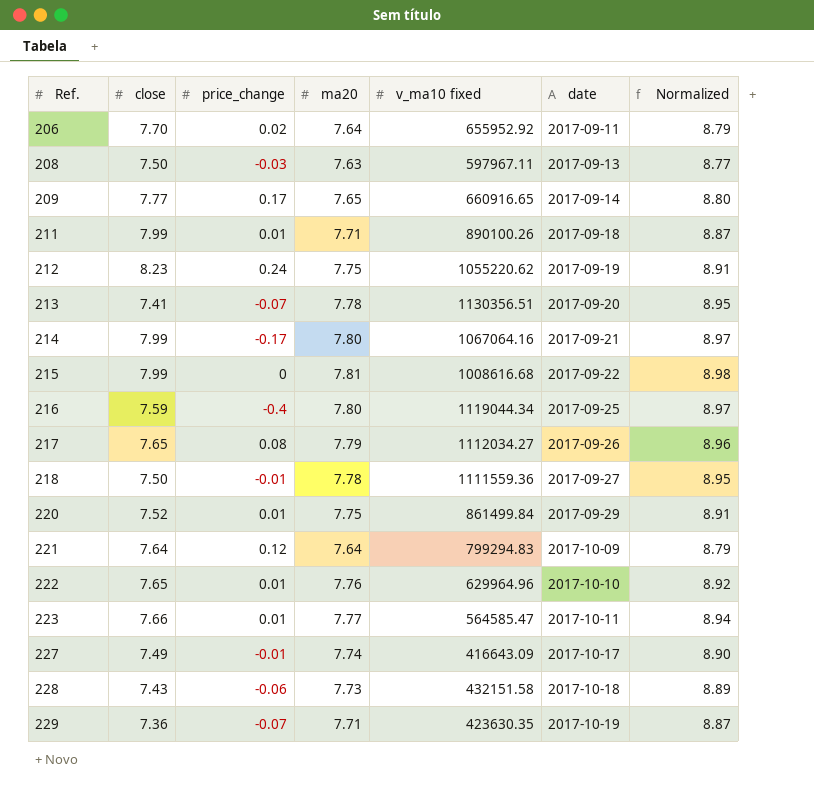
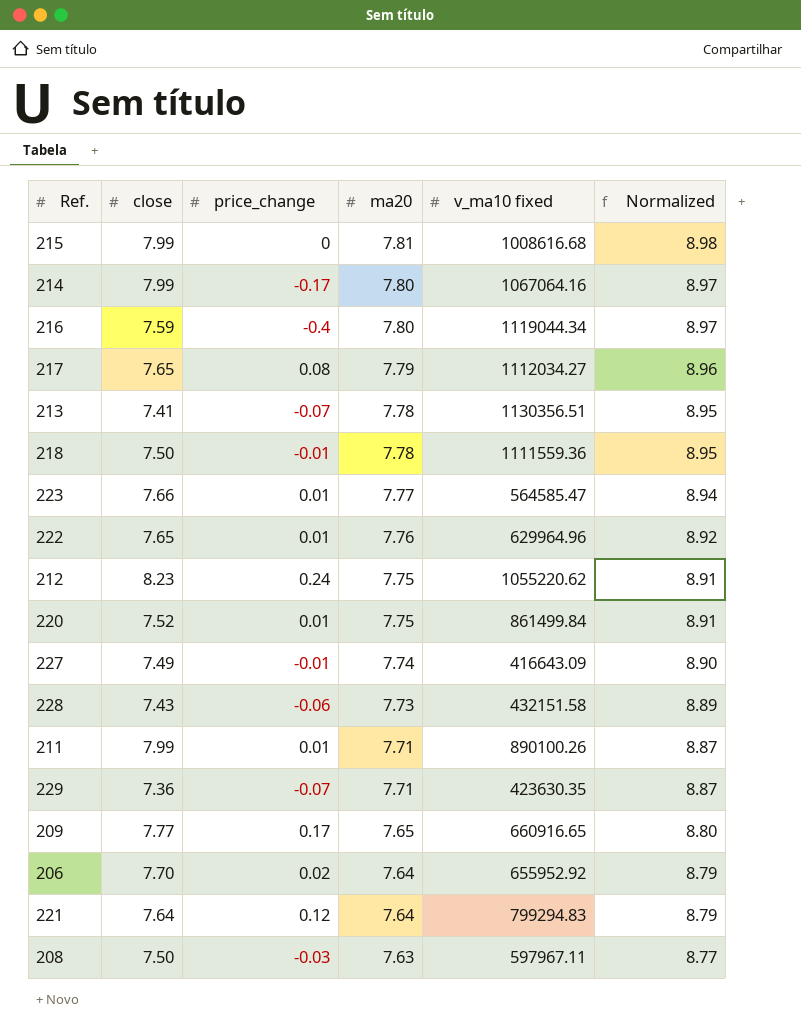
row order: Ref. ascending -> ma20 descending
column date | position: 6 -> none

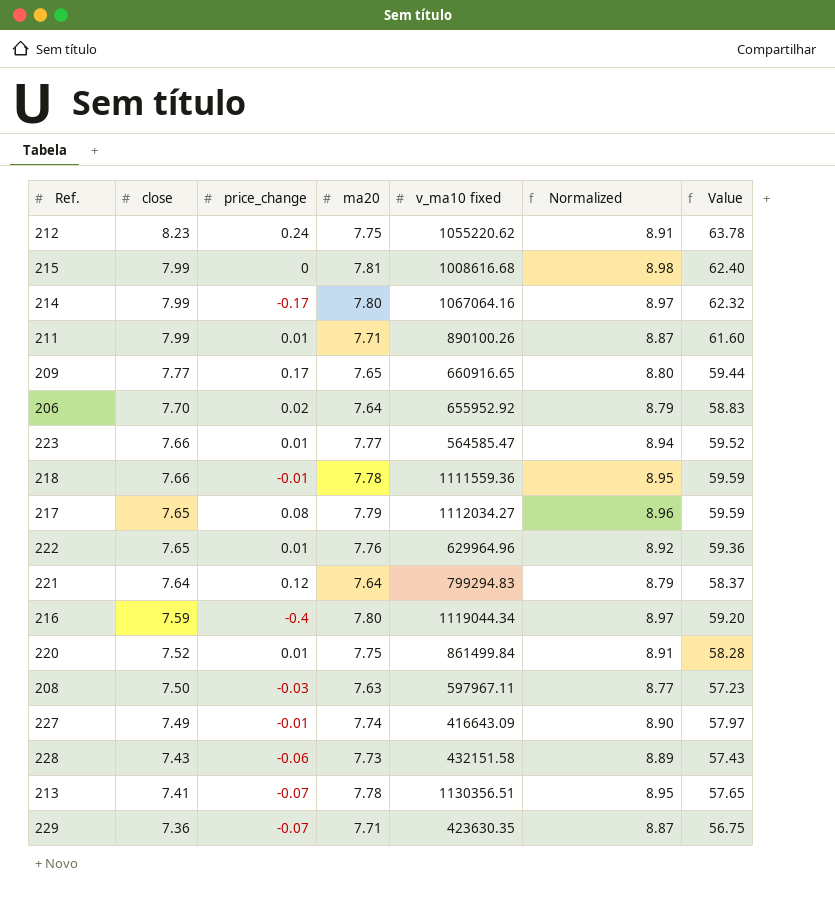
row order: ma20 descending -> close descending
column Value | formula: none -> [close] * [ma20]
218 | close: 7.50 -> 7.66

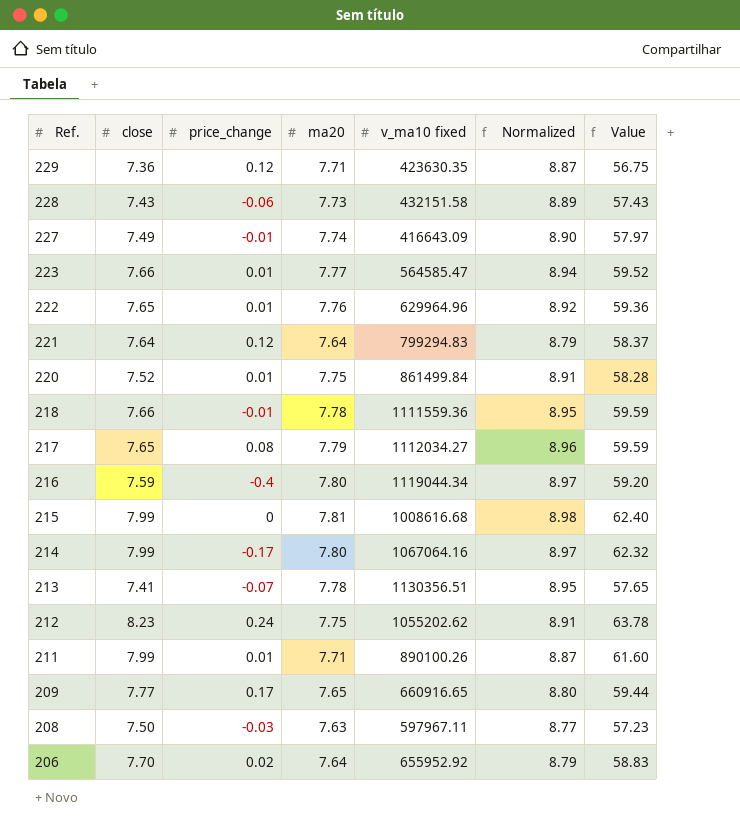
row order: close descending -> Ref. descending
229 | price_change: -0.07 -> 0.12
212 | v_ma10 fixed: 1055220.62 -> 1055202.62

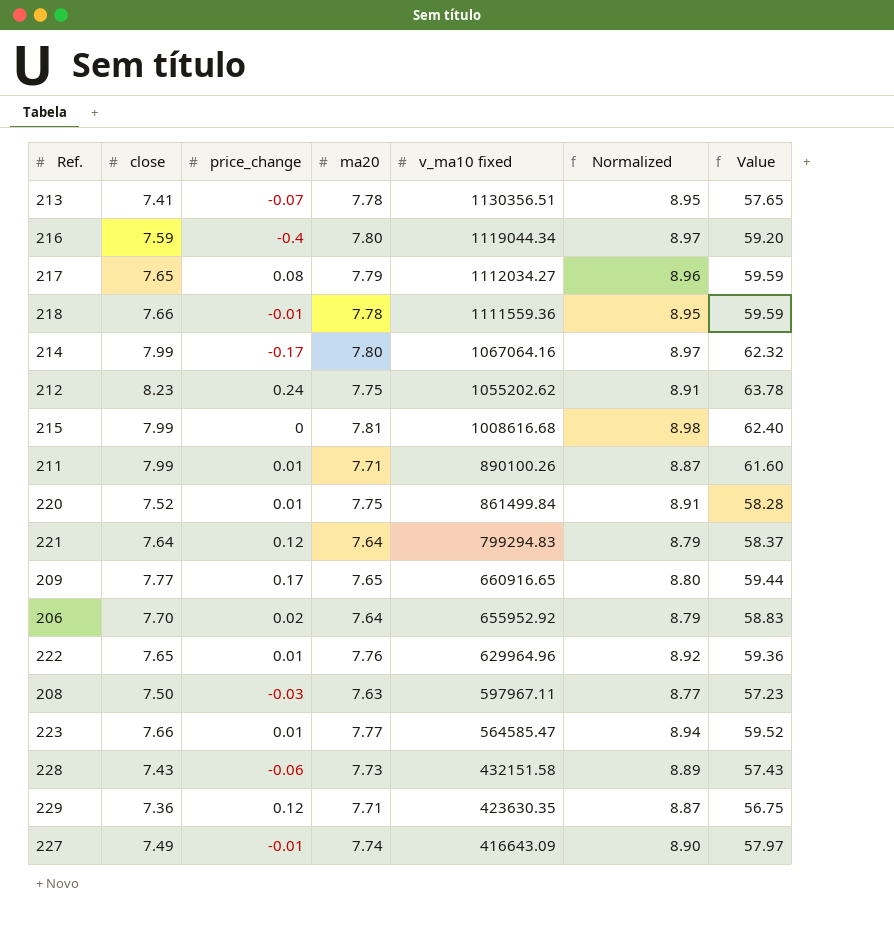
row order: Ref. descending -> v_ma10 fixed descending

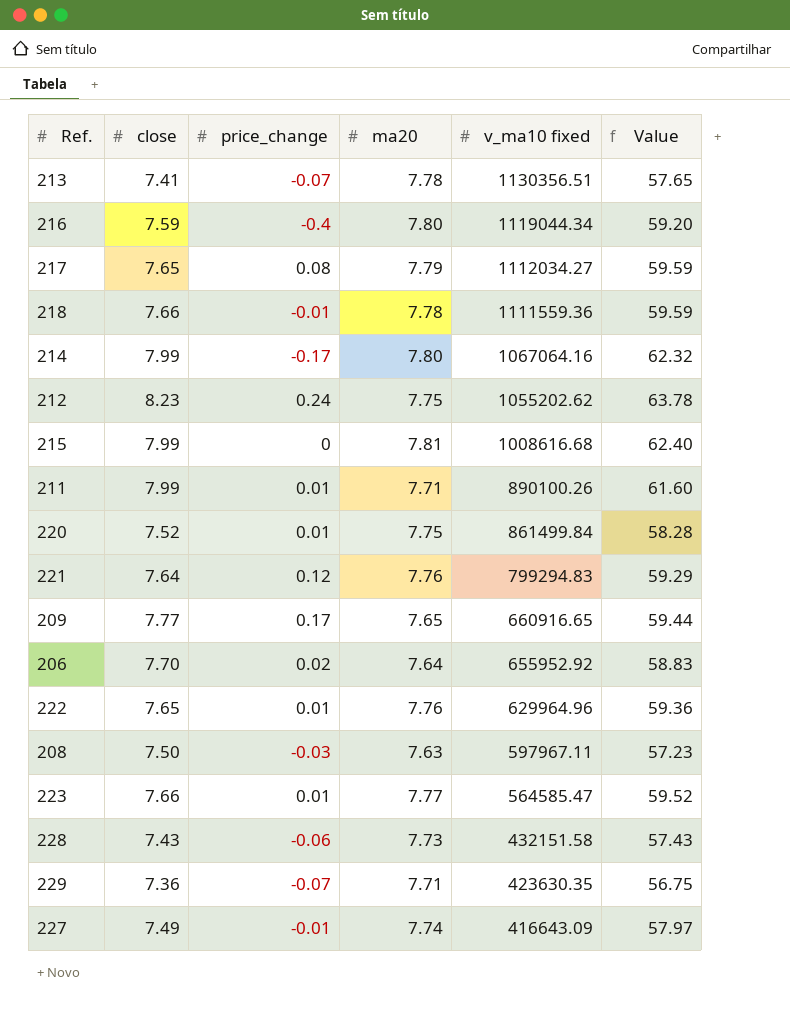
column Normalized | formula: [ma20] * 1.15 -> none
221 | ma20: 7.64 -> 7.76
221 | Value: 58.37 -> 59.29
229 | price_change: 0.12 -> -0.07

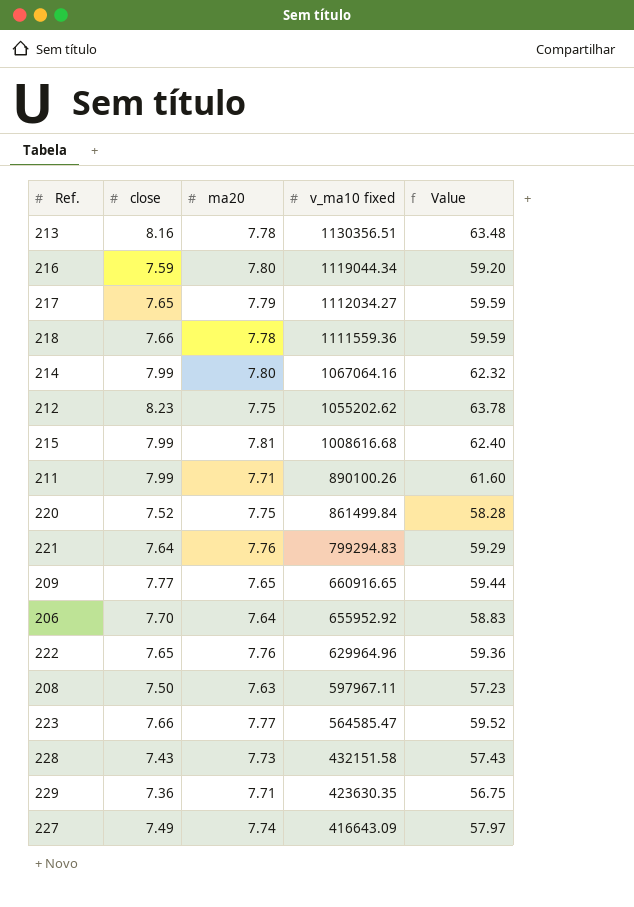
column price_change | position: 3 -> none
213 | close: 7.41 -> 8.16
213 | Value: 57.65 -> 63.48

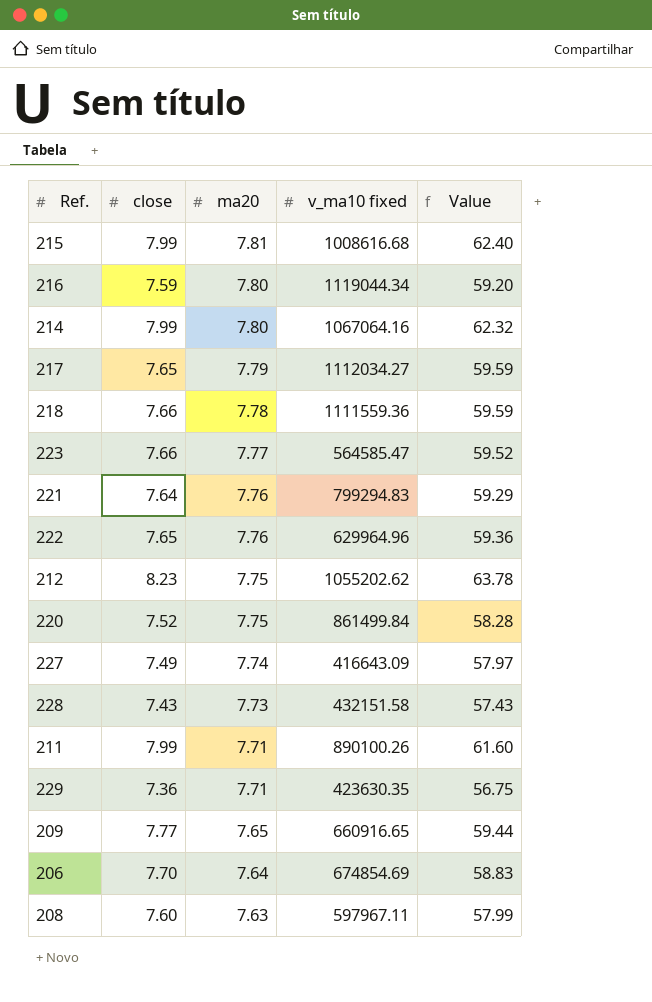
row order: v_ma10 fixed descending -> ma20 descending
row 213: 8.16 | 7.78 | 1130356.51 | 63.48 -> none
206 | v_ma10 fixed: 655952.92 -> 674854.69
208 | close: 7.50 -> 7.60
208 | Value: 57.23 -> 57.99

